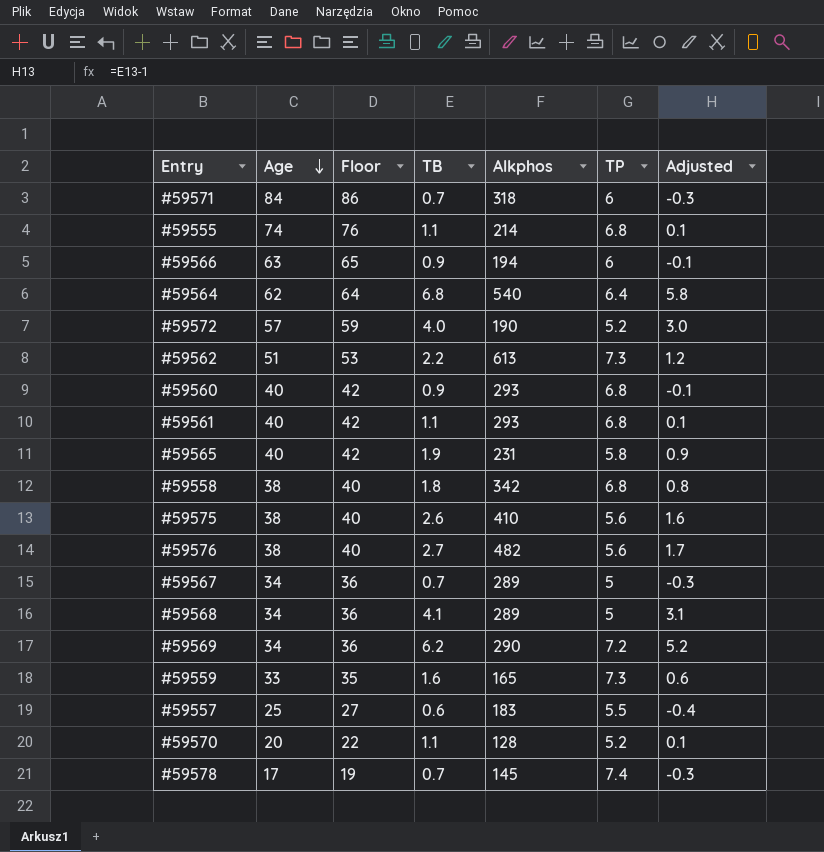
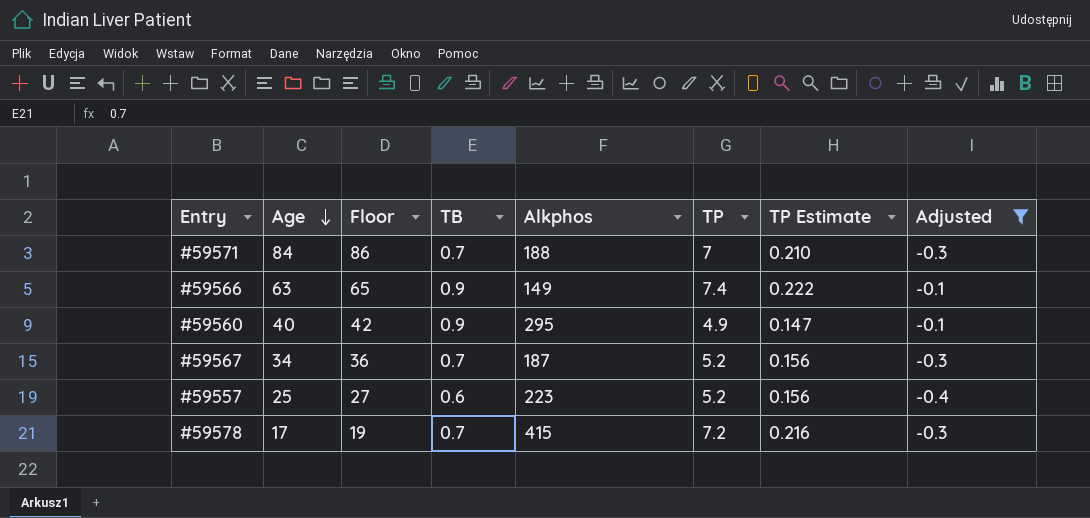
filter: none -> Adjusted <= -0.1
column TP Estimate | formula: none -> [TP] * 0.03
#59571 | Alkphos: 318 -> 188
#59571 | TP: 6 -> 7
#59566 | Alkphos: 194 -> 149
#59566 | TP: 6 -> 7.4
#59560 | Alkphos: 293 -> 295
#59560 | TP: 6.8 -> 4.9
#59567 | Alkphos: 289 -> 187
#59567 | TP: 5 -> 5.2
#59557 | Alkphos: 183 -> 223
#59557 | TP: 5.5 -> 5.2
#59578 | Alkphos: 145 -> 415
#59578 | TP: 7.4 -> 7.2

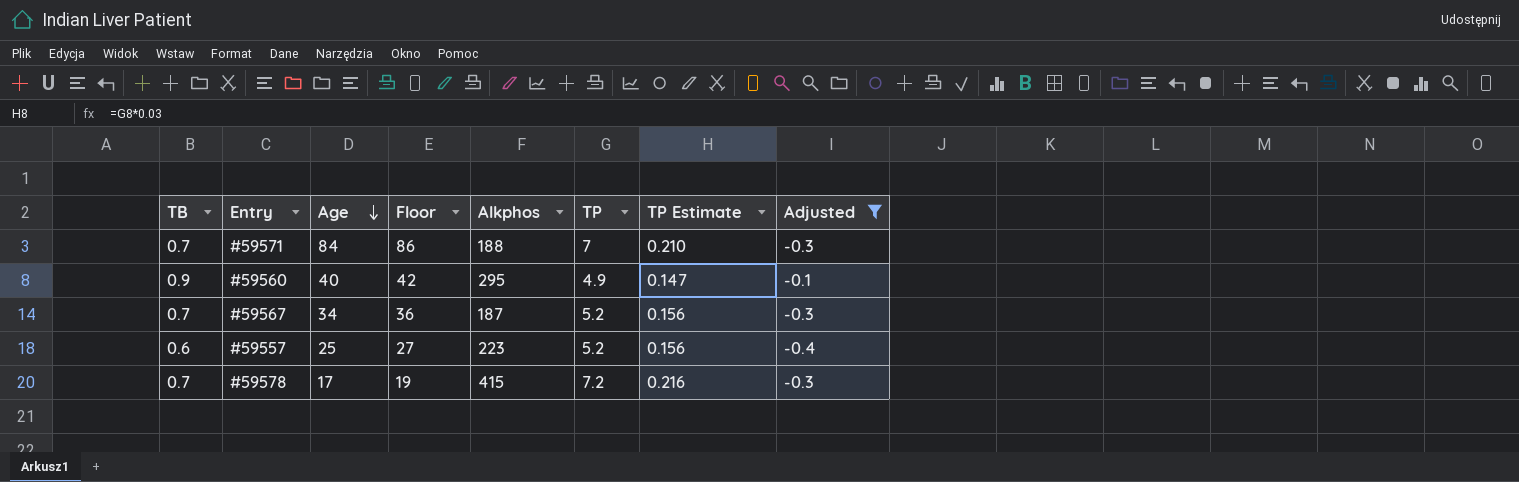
column TB | position: 4 -> 1
row #59566: 63 | 65 | 0.9 | 149 | 7.4 | 0.222 | -0.1 -> none

